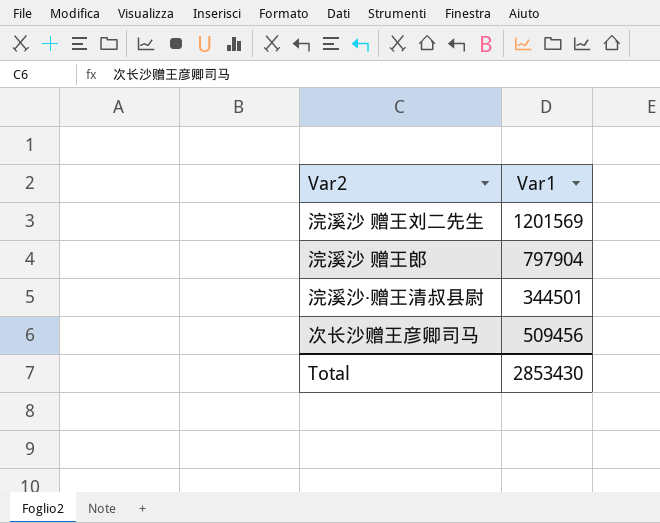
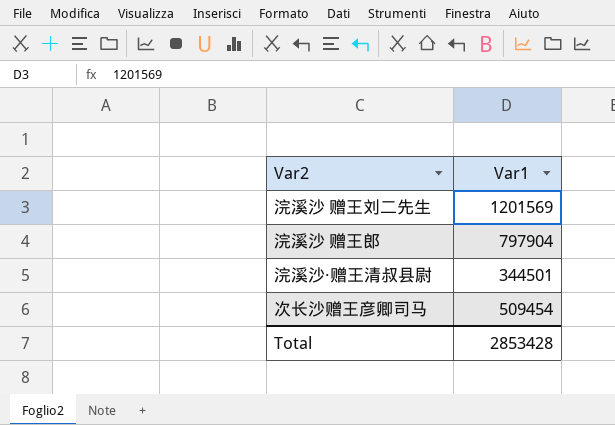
次长沙赠王彦卿司马 | Var1: 509456 -> 509454
Total | Var1: 2853430 -> 2853428

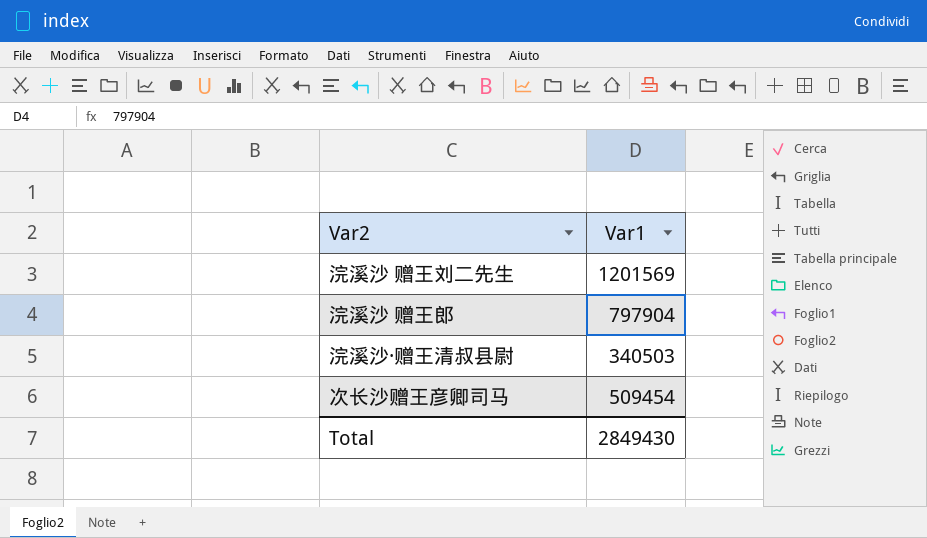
浣溪沙·赠王清叔县尉 | Var1: 344501 -> 340503
Total | Var1: 2853428 -> 2849430

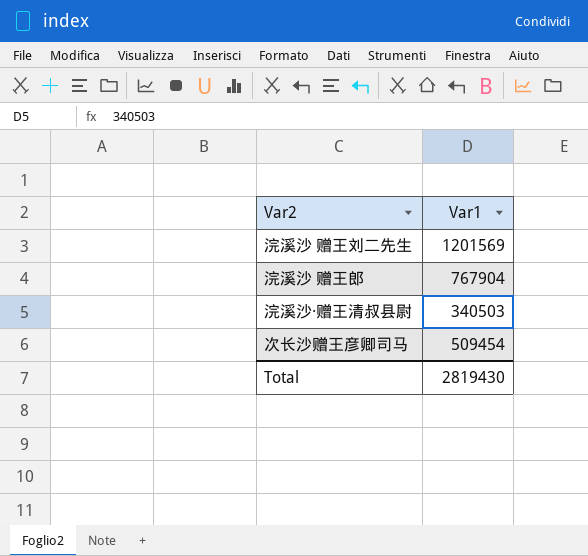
浣溪沙 赠王郎 | Var1: 797904 -> 767904
Total | Var1: 2849430 -> 2819430

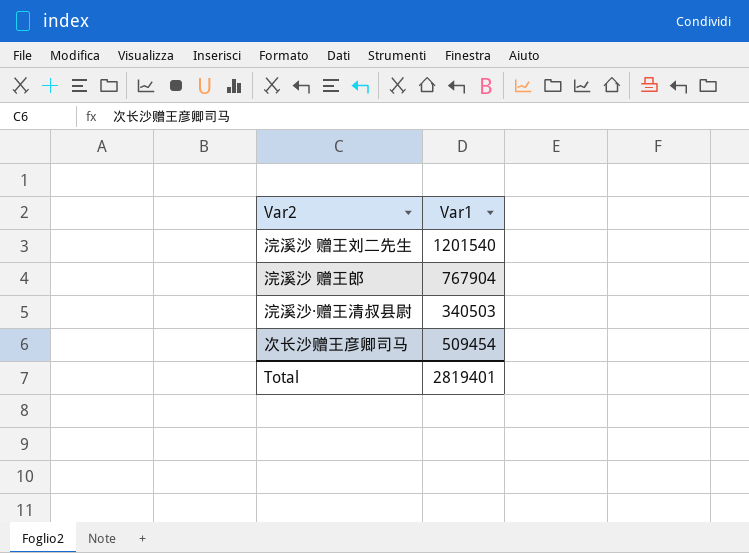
浣溪沙 赠王刘二先生 | Var1: 1201569 -> 1201540
Total | Var1: 2819430 -> 2819401

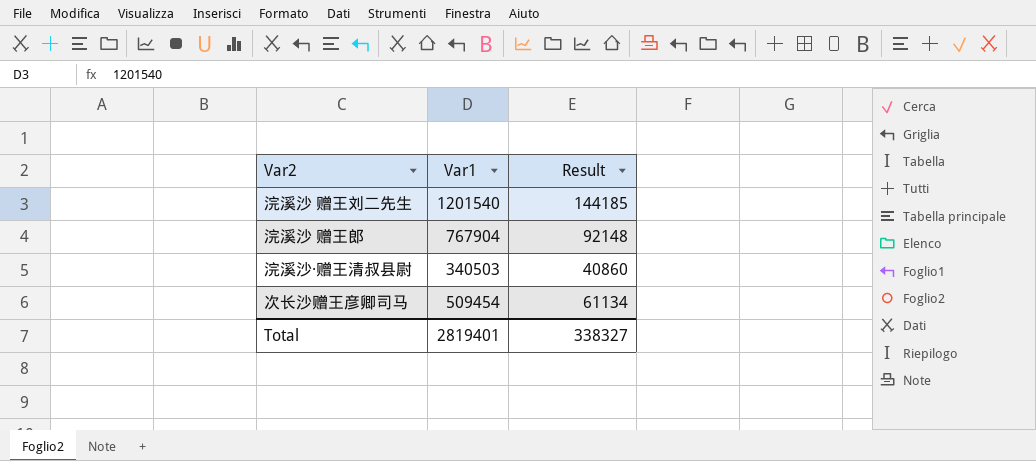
column Result | formula: none -> [Var1] * 0.12

